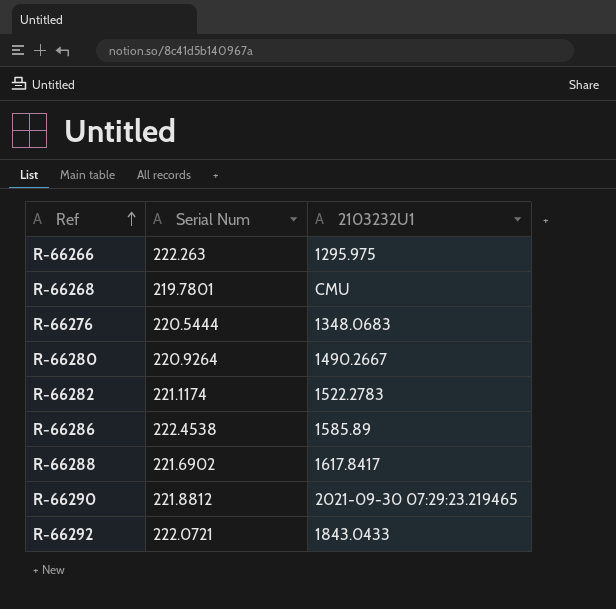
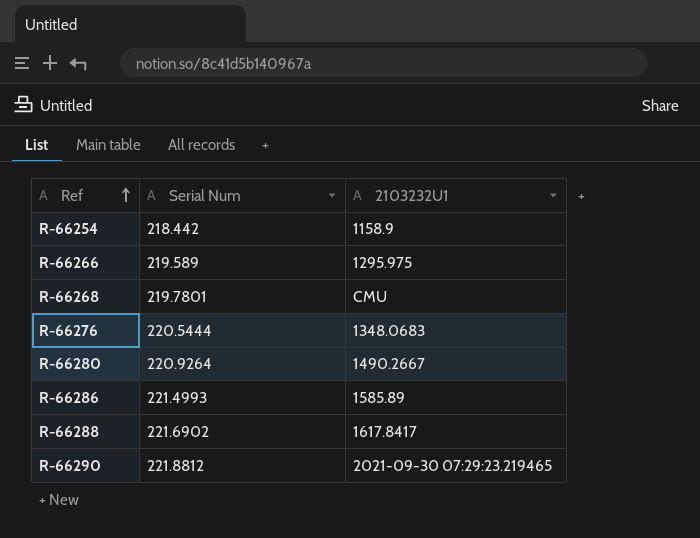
row R-66282: 221.1174 | 1522.2783 -> none
row R-66292: 222.0721 | 1843.0433 -> none
row R-66254: none -> 218.442 | 1158.9
R-66266 | Serial Num: 222.263 -> 219.589
R-66286 | Serial Num: 222.4538 -> 221.4993

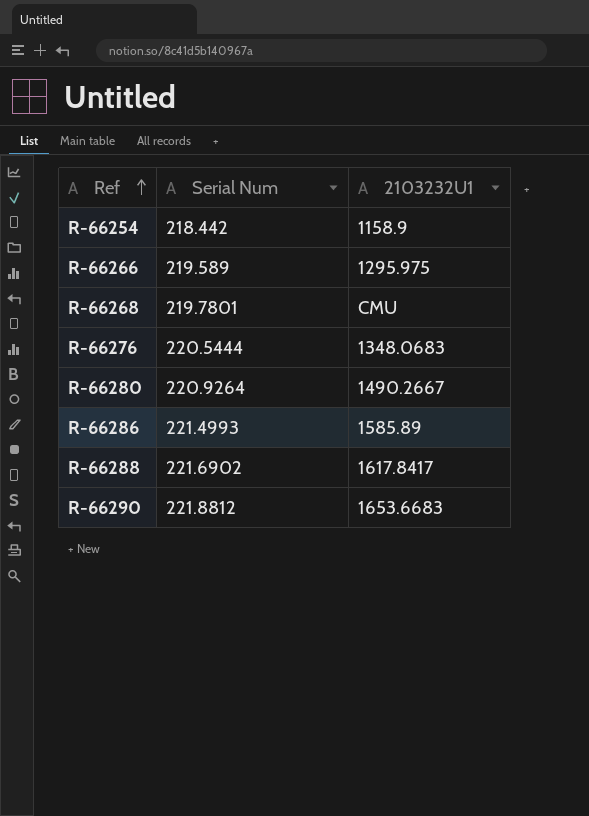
R-66290 | 2103232U1: 2021-09-30 07:29:23.219465 -> 1653.6683

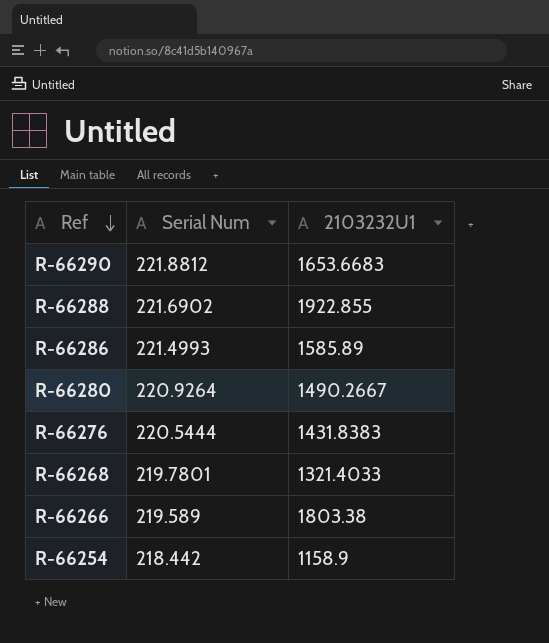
row order: Ref ascending -> Ref descending
R-66288 | 2103232U1: 1617.8417 -> 1922.855
R-66276 | 2103232U1: 1348.0683 -> 1431.8383
R-66268 | 2103232U1: CMU -> 1321.4033
R-66266 | 2103232U1: 1295.975 -> 1803.38

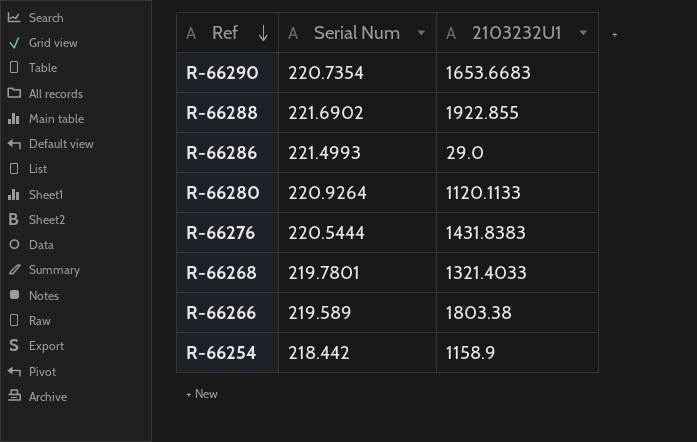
R-66290 | Serial Num: 221.8812 -> 220.7354
R-66286 | 2103232U1: 1585.89 -> 29.0
R-66280 | 2103232U1: 1490.2667 -> 1120.1133

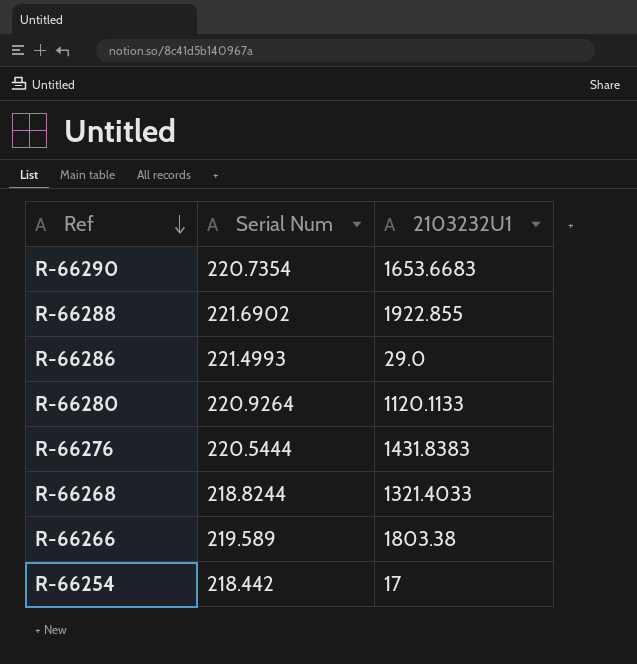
R-66268 | Serial Num: 219.7801 -> 218.8244
R-66254 | 2103232U1: 1158.9 -> 17

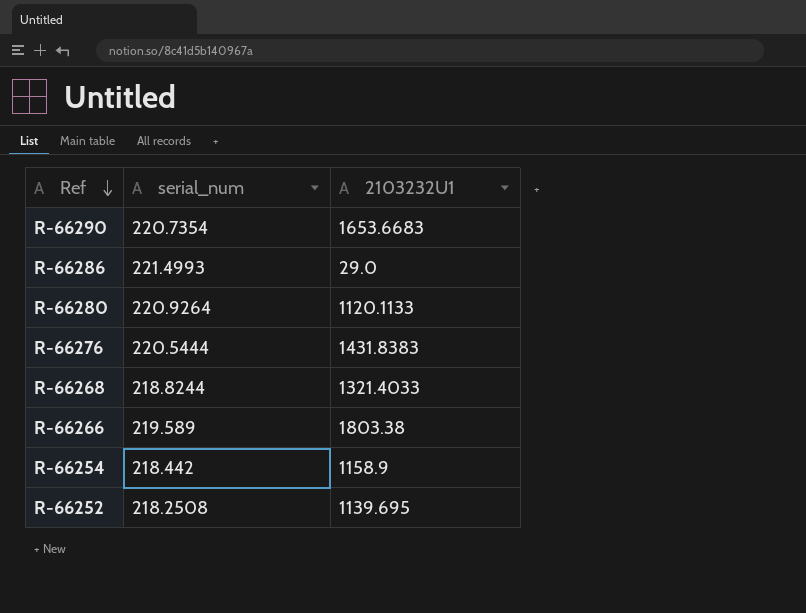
column name: Serial Num -> serial_num
row R-66288: 221.6902 | 1922.855 -> none
R-66254 | 2103232U1: 17 -> 1158.9
row R-66252: none -> 218.2508 | 1139.695

